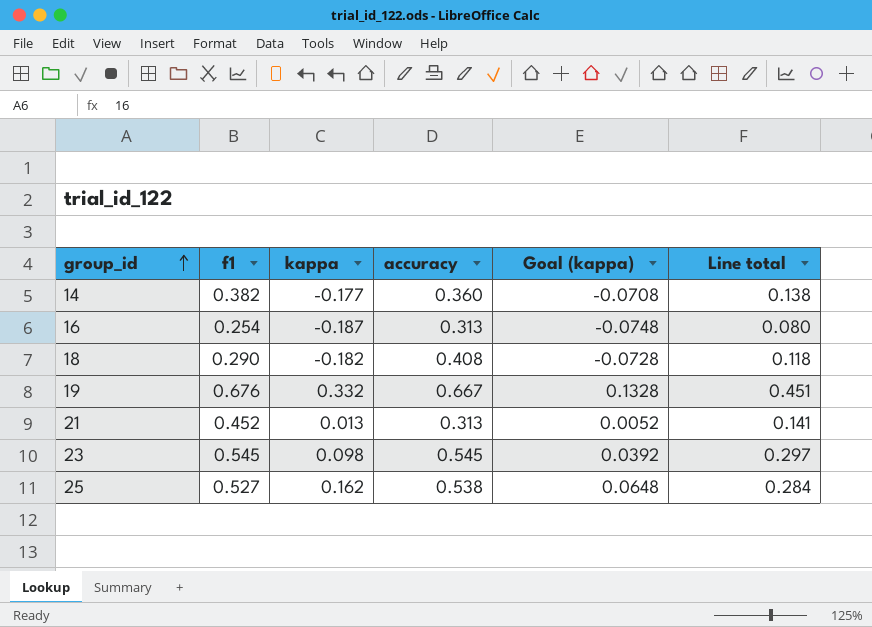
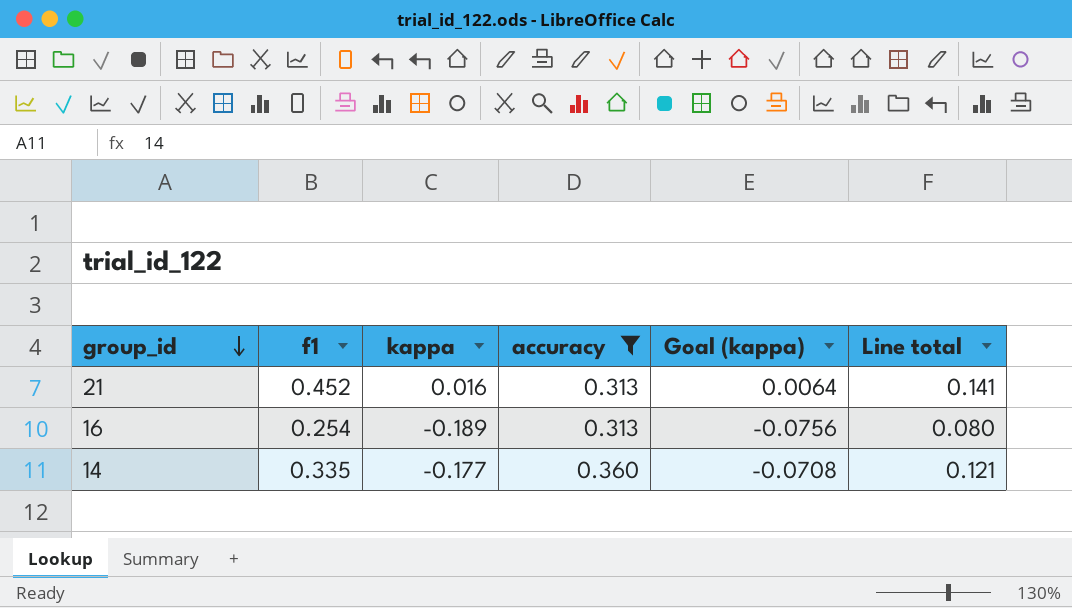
filter: none -> accuracy <= 0.360
row order: group_id ascending -> group_id descending
21 | kappa: 0.013 -> 0.016
21 | Goal (kappa): 0.0052 -> 0.0064
16 | kappa: -0.187 -> -0.189
16 | Goal (kappa): -0.0748 -> -0.0756
14 | f1: 0.382 -> 0.335
14 | Line total: 0.138 -> 0.121

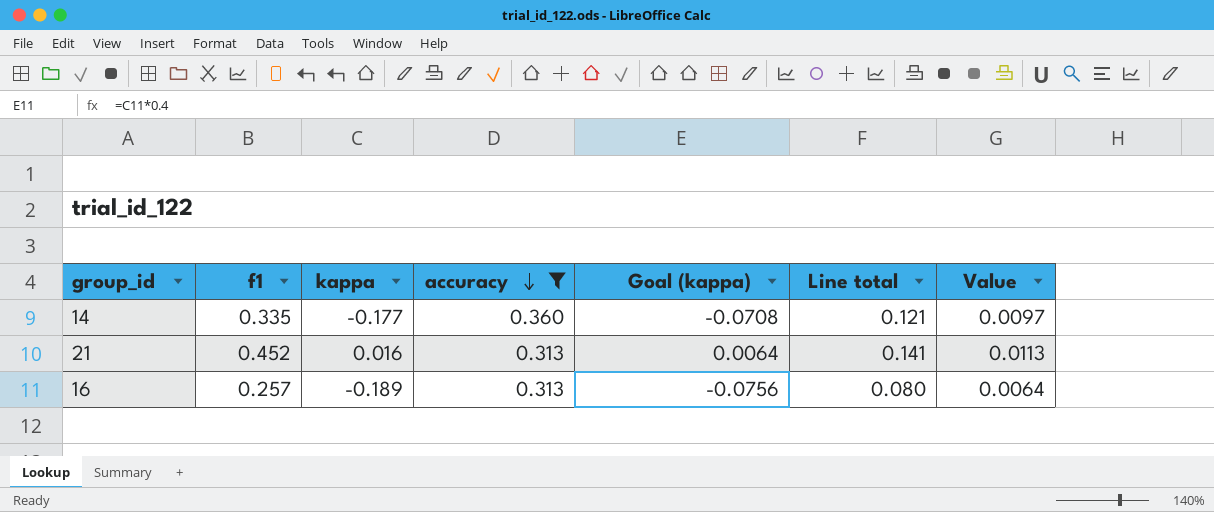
row order: group_id descending -> accuracy descending
column Value | formula: none -> [Line total] * 0.08
16 | f1: 0.254 -> 0.257

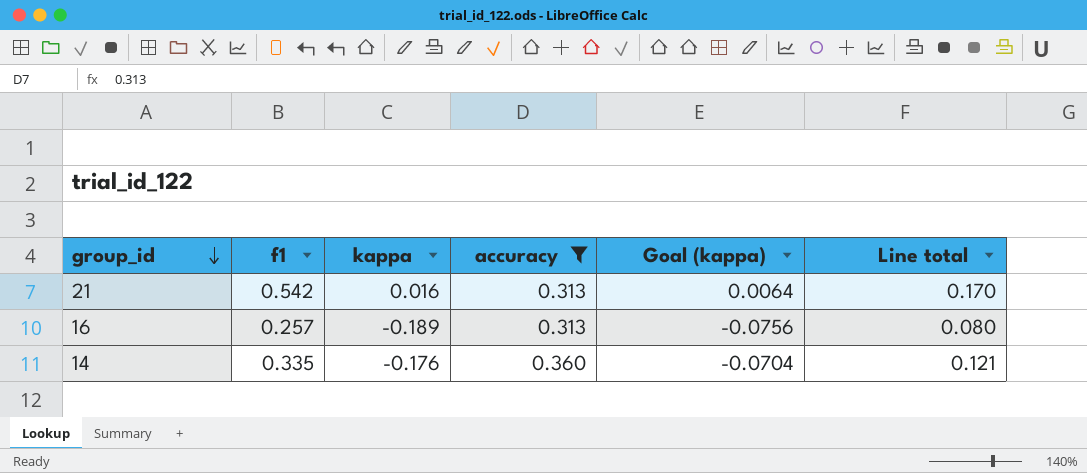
row order: accuracy descending -> group_id descending
column Value | formula: [Line total] * 0.08 -> none
21 | f1: 0.452 -> 0.542
21 | Line total: 0.141 -> 0.170
14 | kappa: -0.177 -> -0.176
14 | Goal (kappa): -0.0708 -> -0.0704

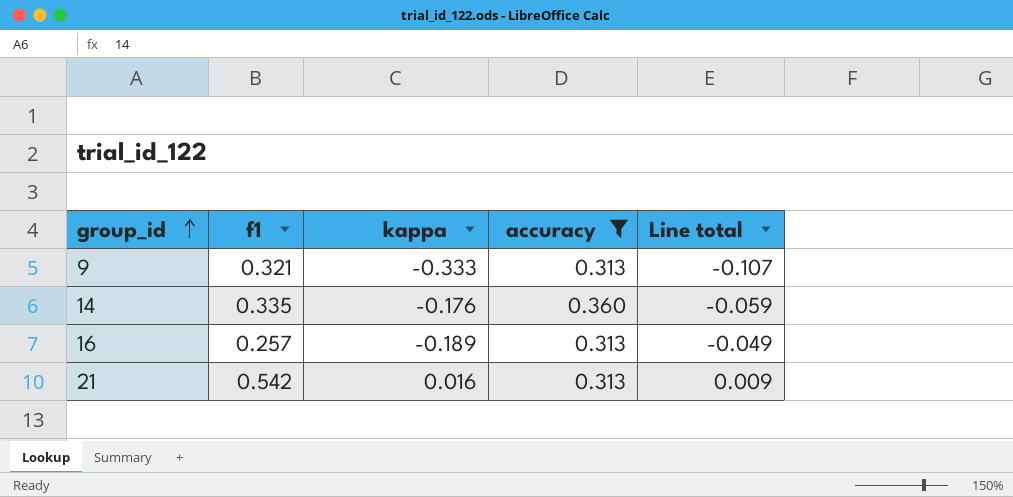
row order: group_id descending -> group_id ascending
column Goal (kappa) | formula: [kappa] * 0.4 -> none
column Line total | formula: [f1] * [accuracy] -> [f1] * [kappa]
row 9: none -> 0.321 | -0.333 | 0.313 | -0.107

